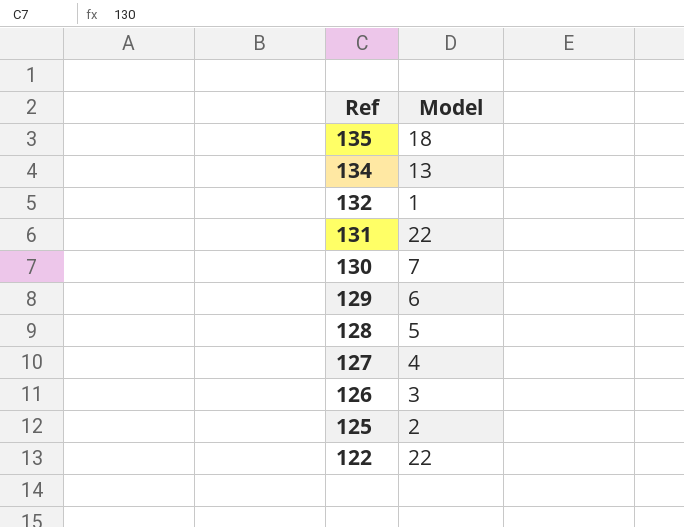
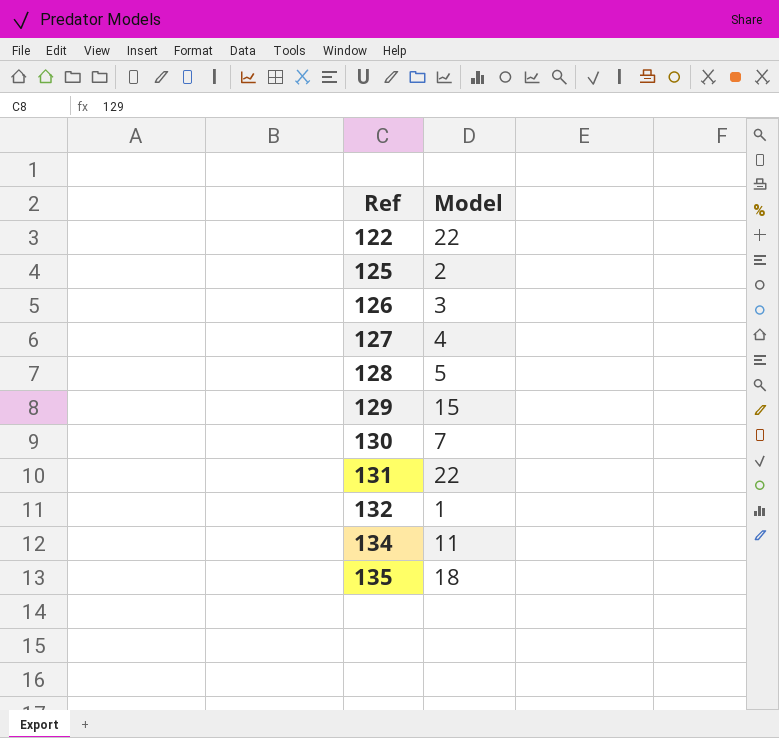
row order: Ref descending -> Ref ascending
129 | Model: 6 -> 15
134 | Model: 13 -> 11

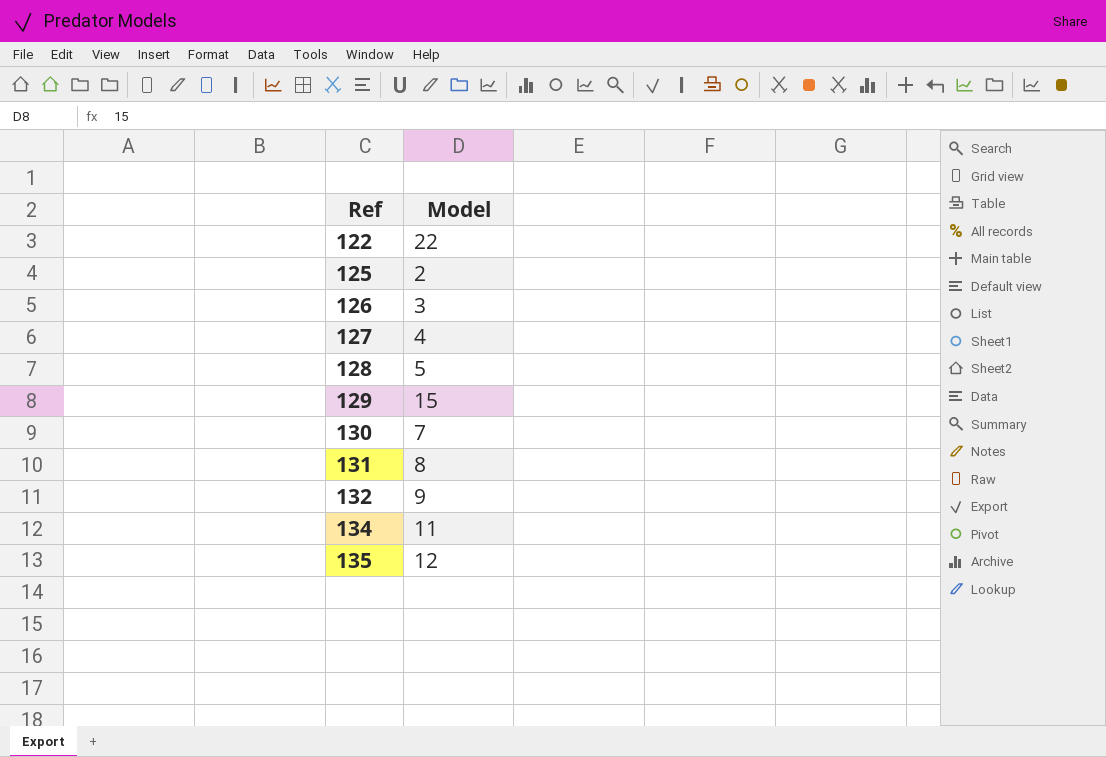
131 | Model: 22 -> 8
132 | Model: 1 -> 9
135 | Model: 18 -> 12

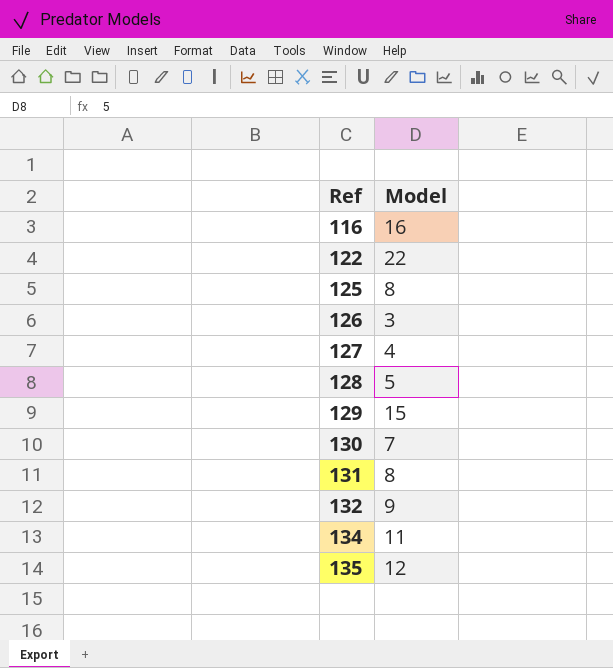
row 116: none -> 16
125 | Model: 2 -> 8

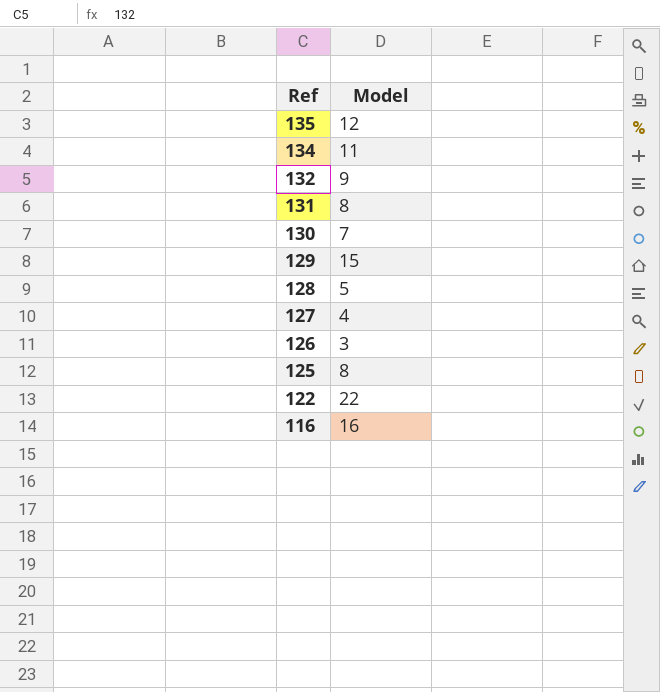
row order: Ref ascending -> Ref descending

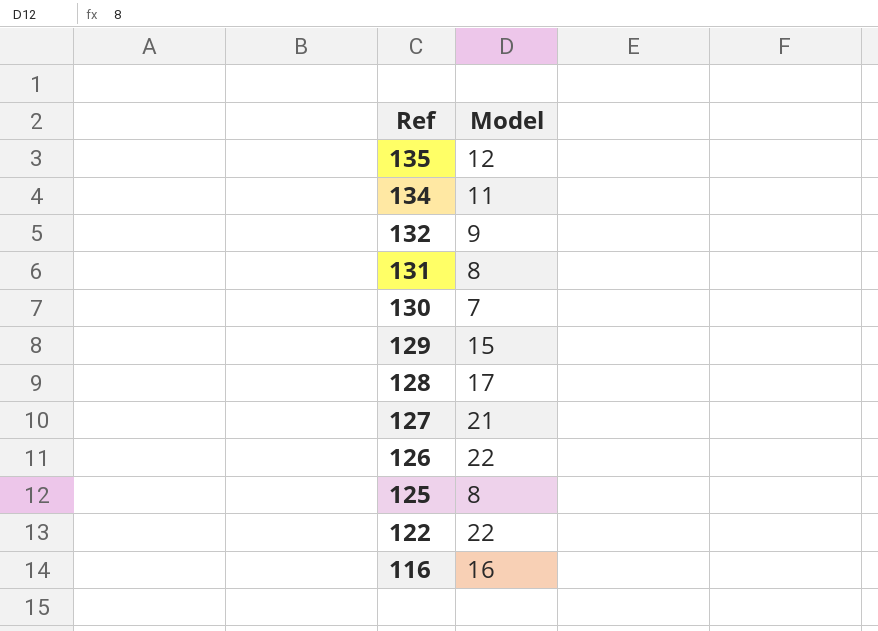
128 | Model: 5 -> 17
127 | Model: 4 -> 21
126 | Model: 3 -> 22

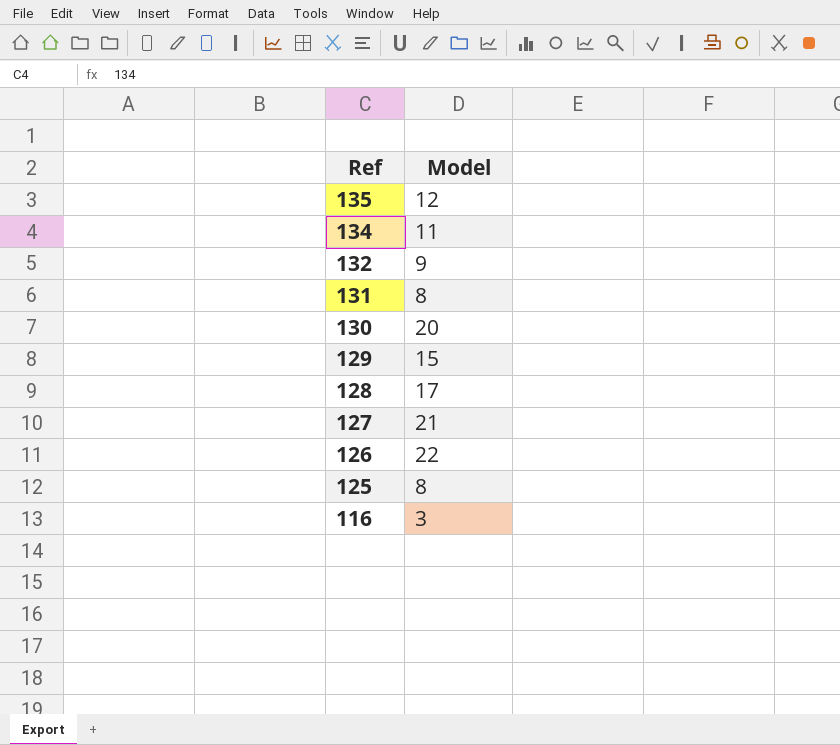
row 122: 22 -> none
130 | Model: 7 -> 20
116 | Model: 16 -> 3

